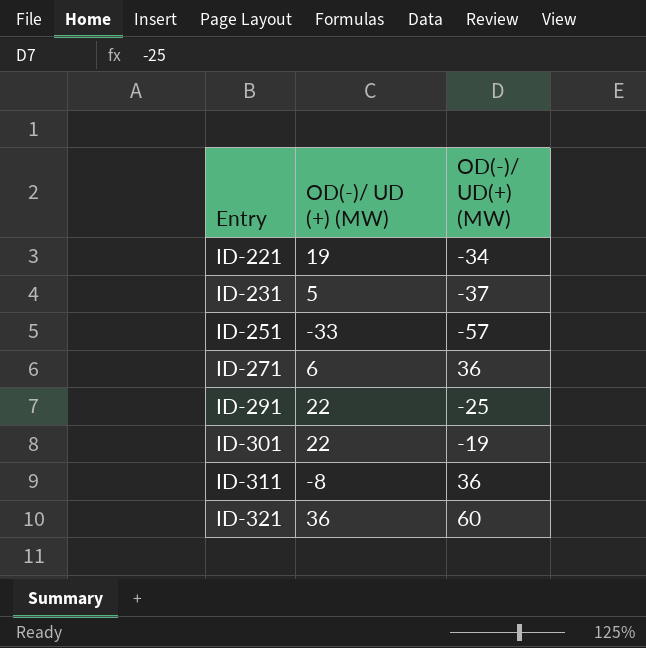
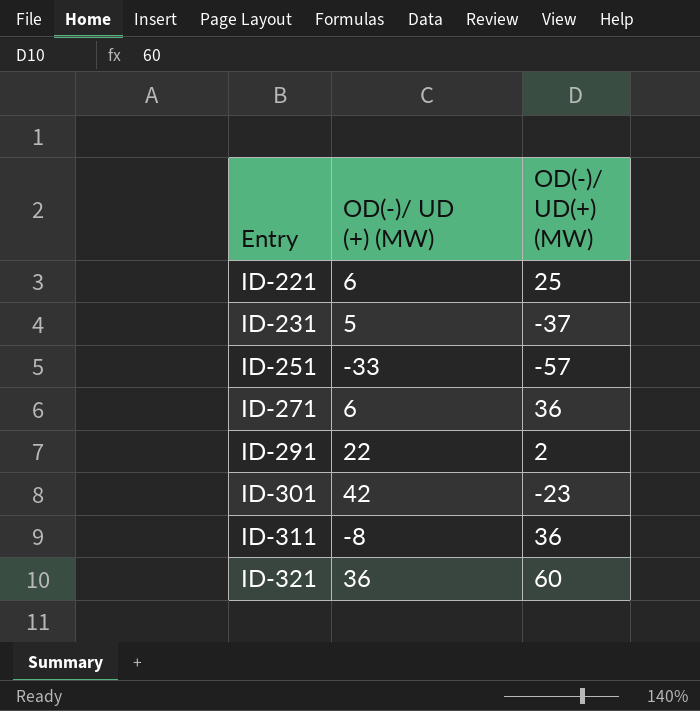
ID-221 | OD(-)/ UD (+) (MW): 19 -> 6
ID-221 | OD(-)/ UD(+) (MW): -34 -> 25
ID-291 | OD(-)/ UD(+) (MW): -25 -> 2
ID-301 | OD(-)/ UD (+) (MW): 22 -> 42
ID-301 | OD(-)/ UD(+) (MW): -19 -> -23

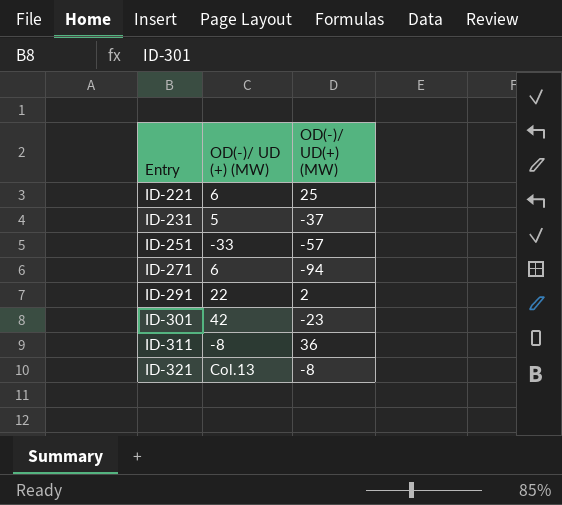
ID-271 | OD(-)/ UD(+) (MW): 36 -> -94
ID-321 | OD(-)/ UD (+) (MW): 36 -> Col.13
ID-321 | OD(-)/ UD(+) (MW): 60 -> -8

